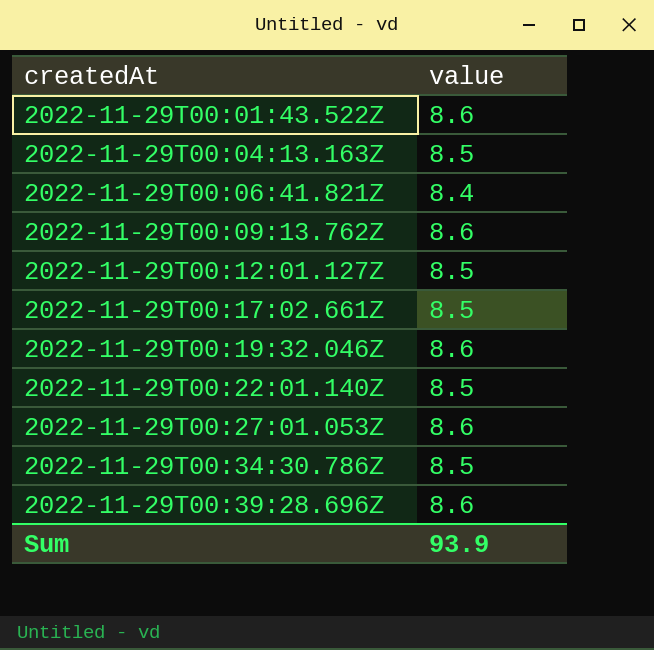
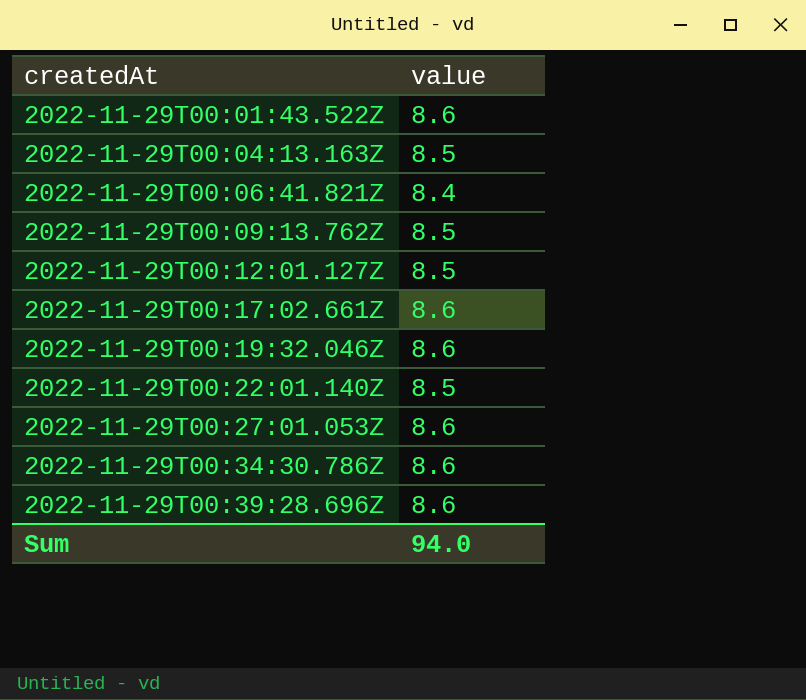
2022-11-29T00:09:13.762Z | value: 8.6 -> 8.5
2022-11-29T00:17:02.661Z | value: 8.5 -> 8.6
2022-11-29T00:34:30.786Z | value: 8.5 -> 8.6
Sum | value: 93.9 -> 94.0

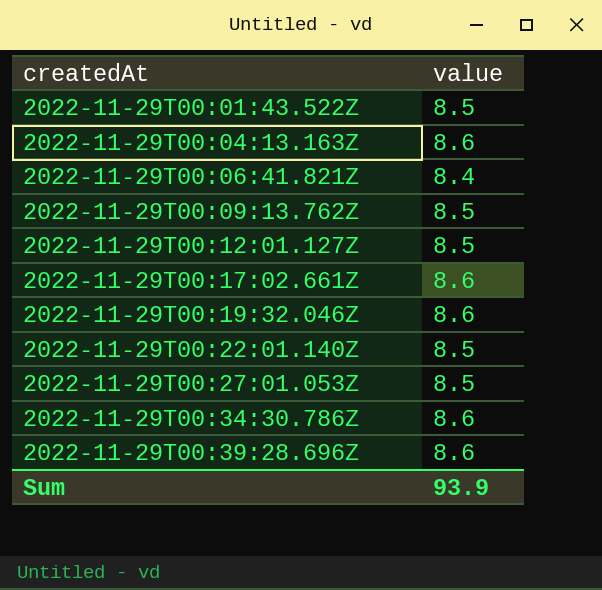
2022-11-29T00:01:43.522Z | value: 8.6 -> 8.5
2022-11-29T00:04:13.163Z | value: 8.5 -> 8.6
2022-11-29T00:27:01.053Z | value: 8.6 -> 8.5
Sum | value: 94.0 -> 93.9

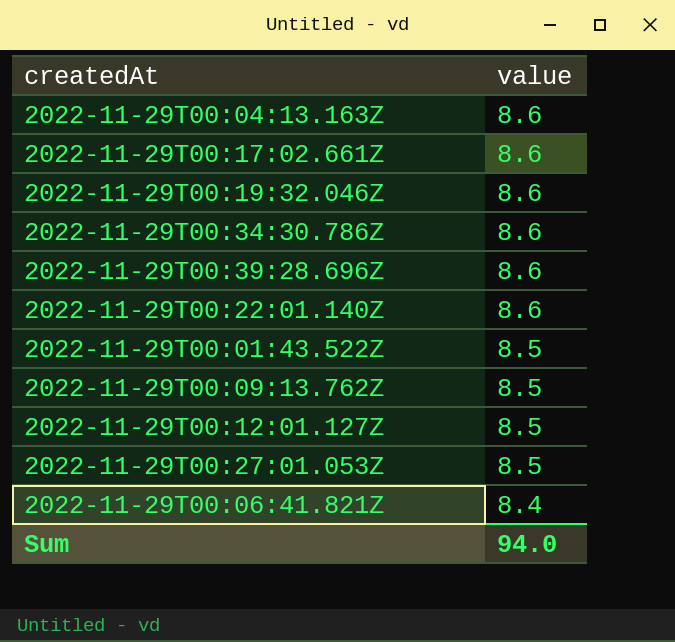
row order: createdAt ascending -> value descending
2022-11-29T00:22:01.140Z | value: 8.5 -> 8.6
Sum | value: 93.9 -> 94.0

